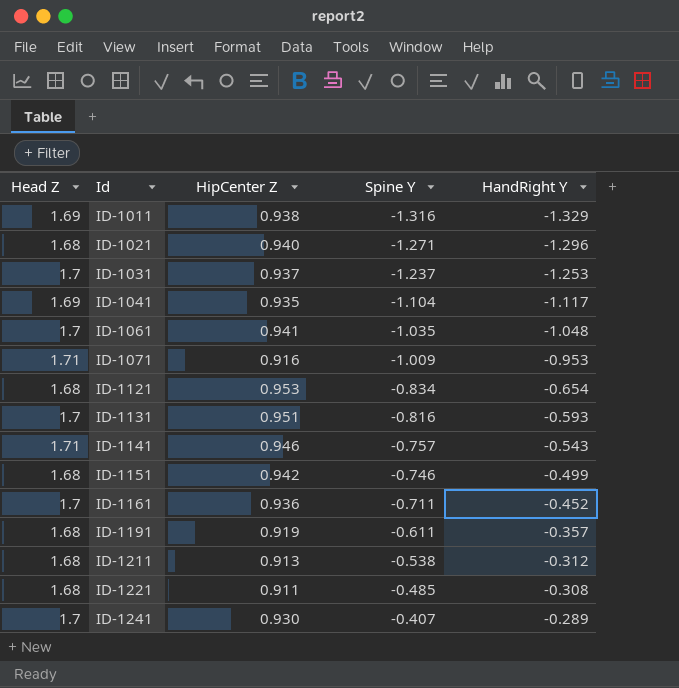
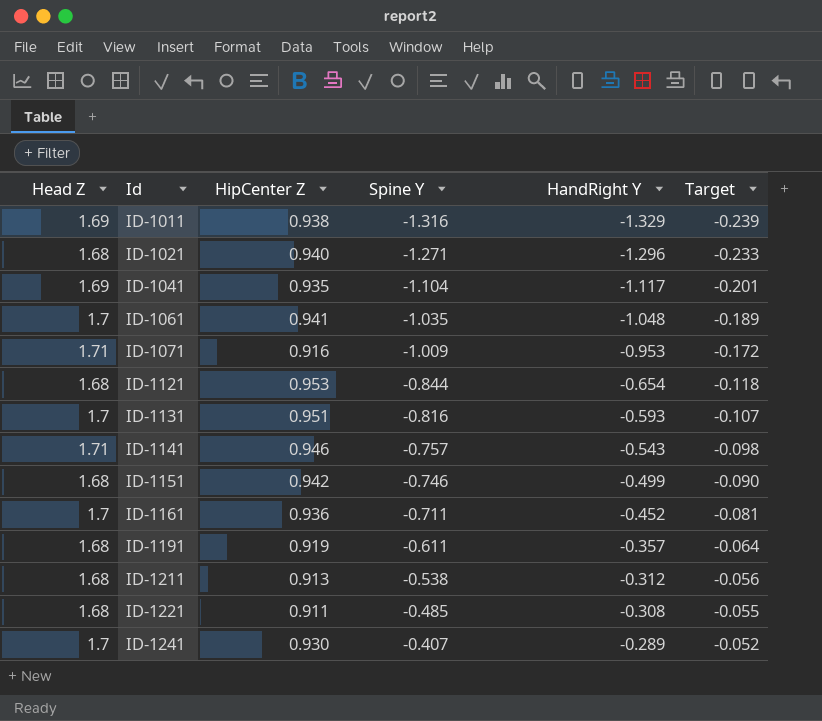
column Target | formula: none -> [HandRight Y] * 0.18
row ID-1031: 1.7 | 0.937 | -1.237 | -1.253 -> none
ID-1121 | Spine Y: -0.834 -> -0.844

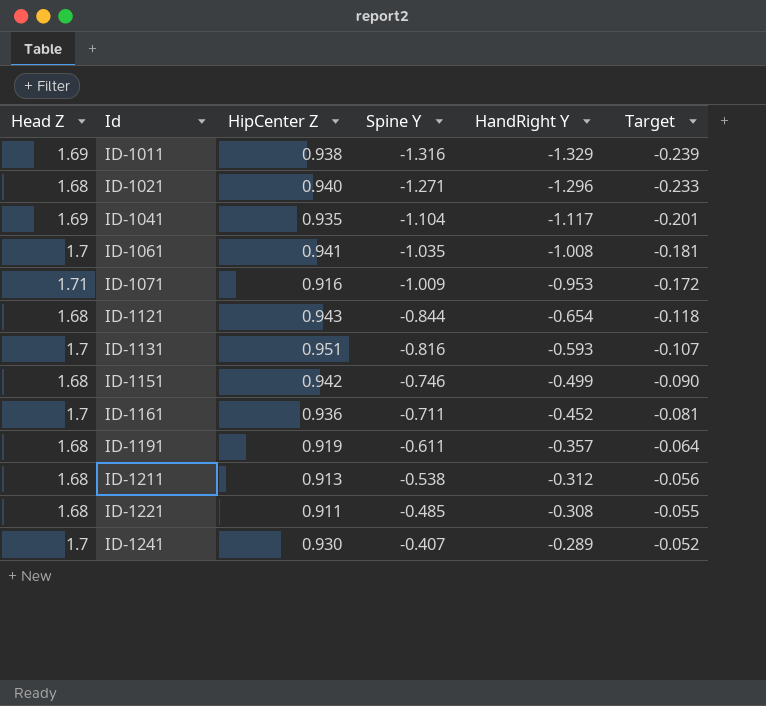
row ID-1141: 1.71 | 0.946 | -0.757 | -0.543 | -0.098 -> none
ID-1061 | HandRight Y: -1.048 -> -1.008
ID-1061 | Target: -0.189 -> -0.181
ID-1121 | HipCenter Z: 0.953 -> 0.943

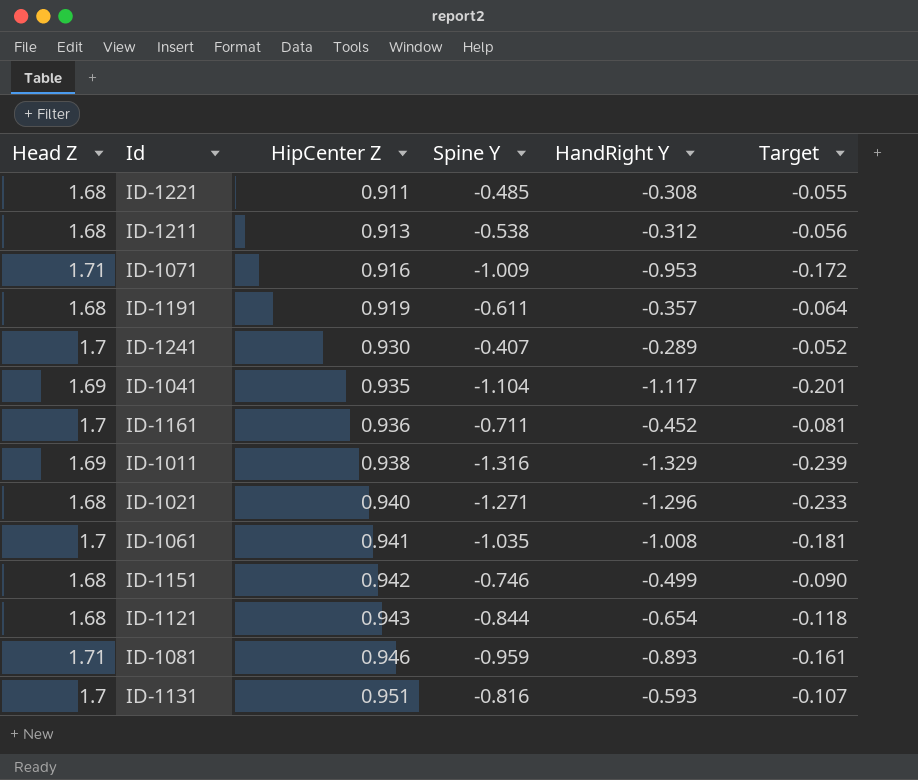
row order: Id ascending -> HipCenter Z ascending
row ID-1081: none -> 1.71 | 0.946 | -0.959 | -0.893 | -0.161

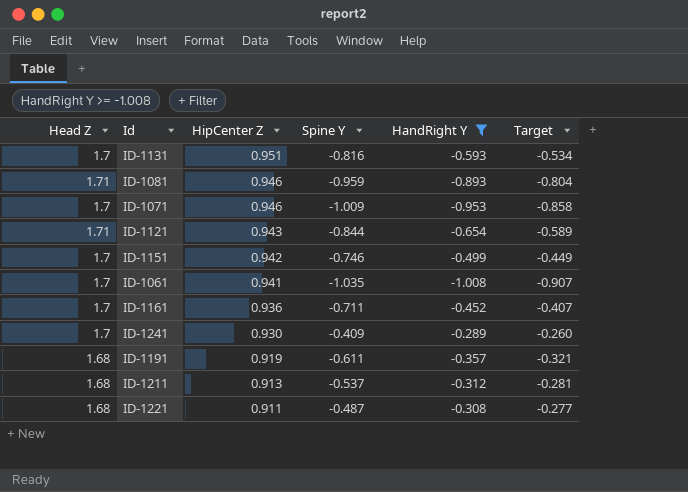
filter: none -> HandRight Y >= -1.008
row order: HipCenter Z ascending -> HipCenter Z descending
column Target | formula: [HandRight Y] * 0.18 -> [HandRight Y] * 0.9
ID-1071 | Head Z: 1.71 -> 1.7
ID-1071 | HipCenter Z: 0.916 -> 0.946
ID-1121 | Head Z: 1.68 -> 1.71
ID-1151 | Head Z: 1.68 -> 1.7
ID-1241 | Spine Y: -0.407 -> -0.409
ID-1211 | Spine Y: -0.538 -> -0.537
ID-1221 | Spine Y: -0.485 -> -0.487

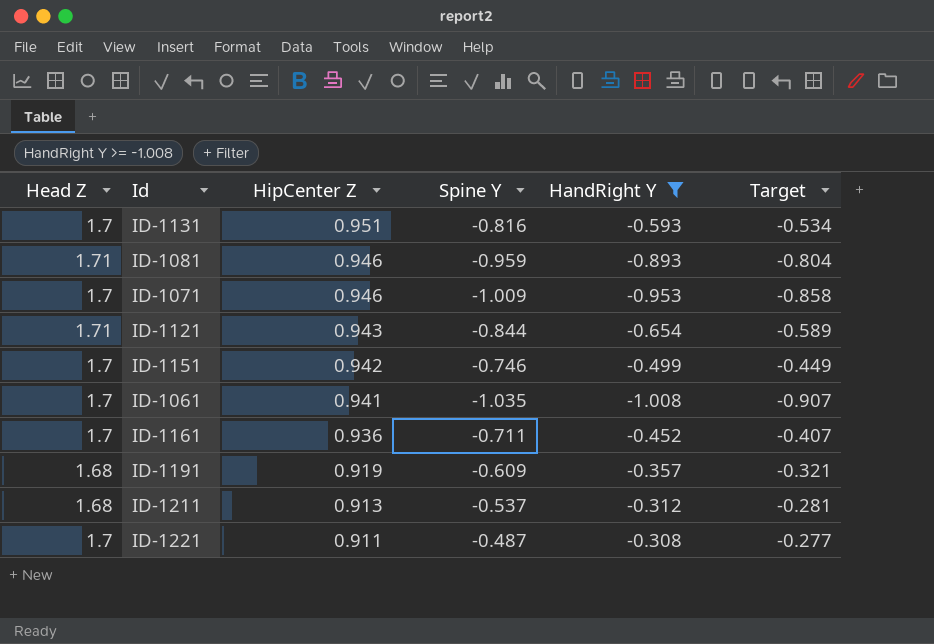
row ID-1241: 1.7 | 0.930 | -0.409 | -0.289 | -0.260 -> none
ID-1191 | Spine Y: -0.611 -> -0.609
ID-1221 | Head Z: 1.68 -> 1.7

